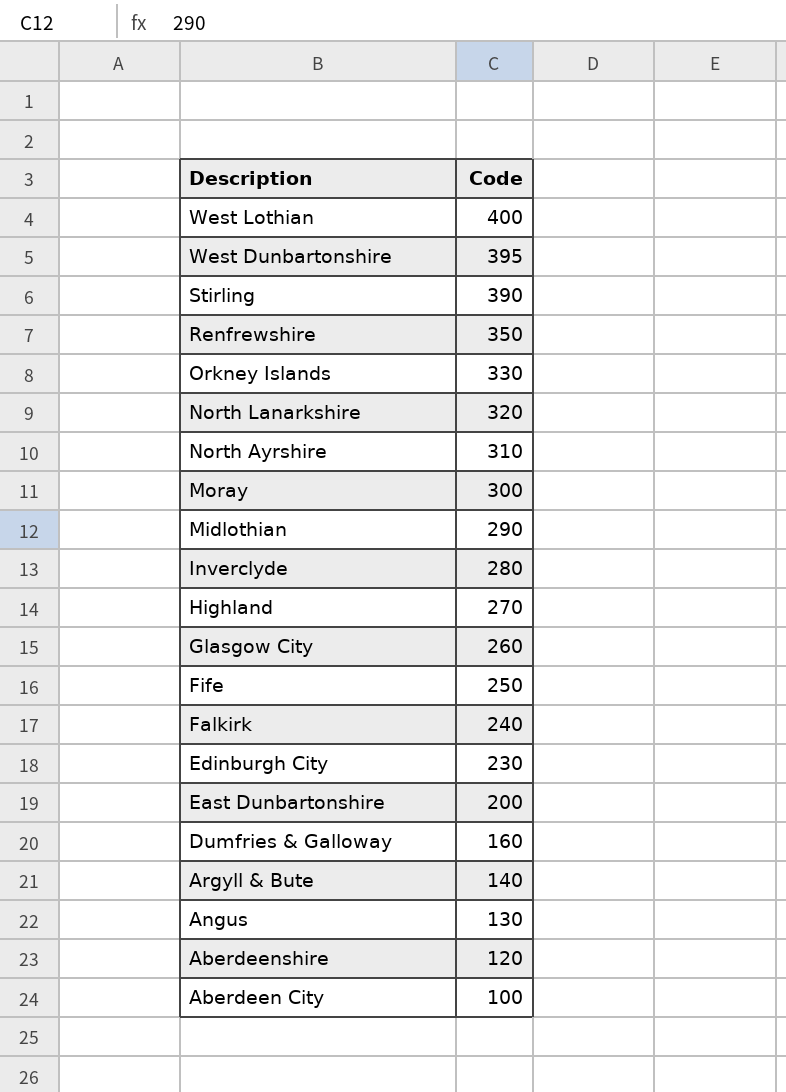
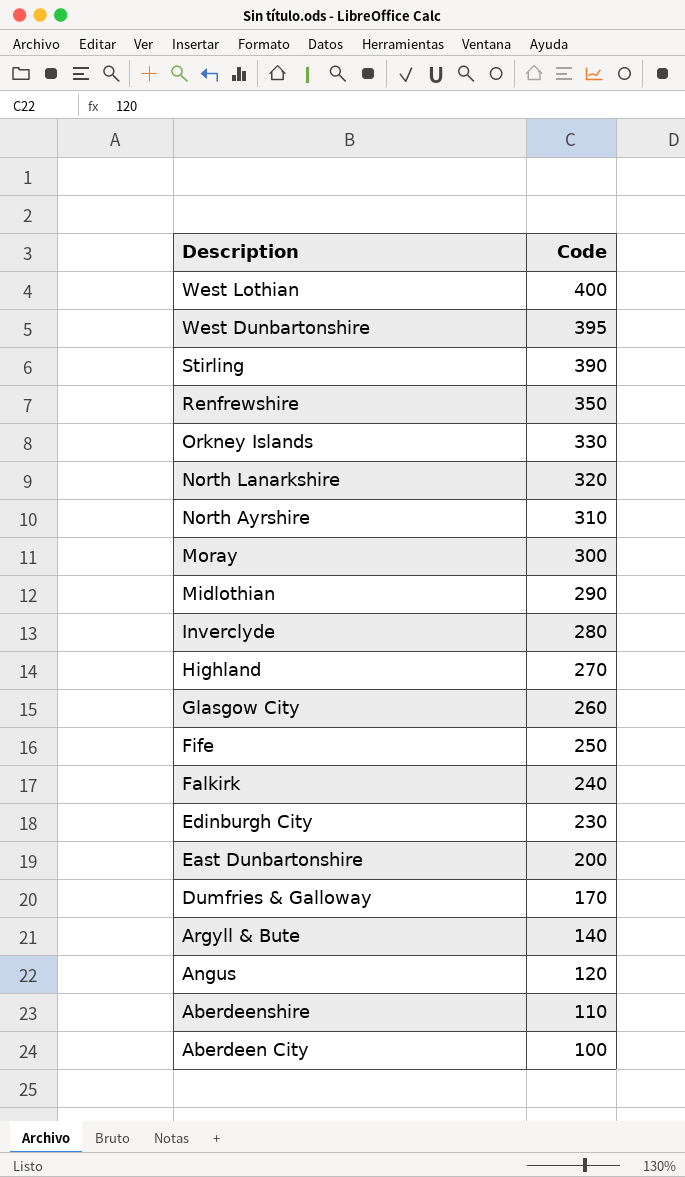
Dumfries & Galloway | Code: 160 -> 170
Angus | Code: 130 -> 120
Aberdeenshire | Code: 120 -> 110

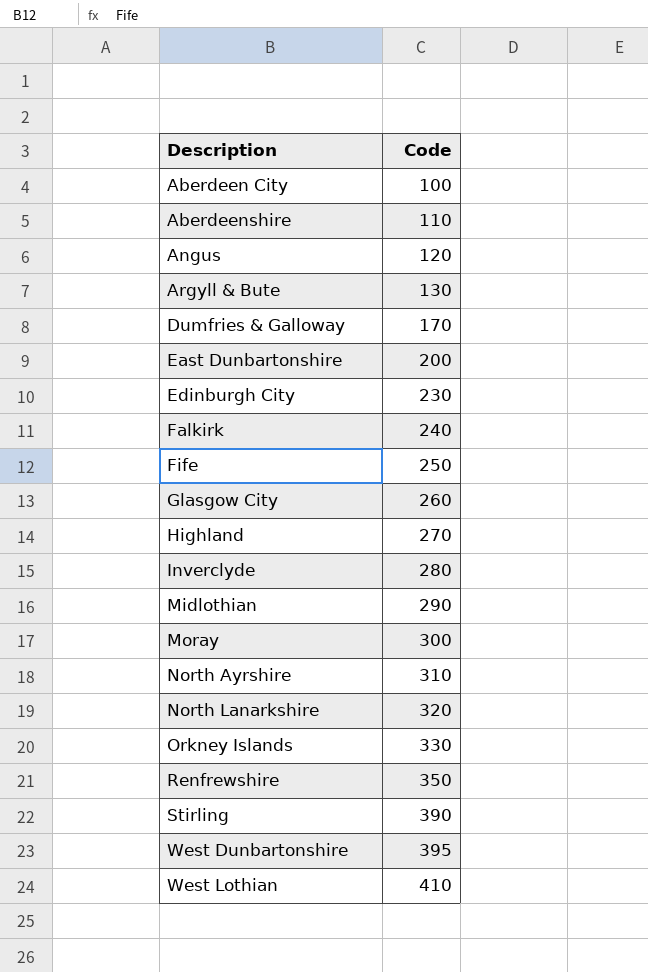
row order: Description descending -> Description ascending
Argyll & Bute | Code: 140 -> 130
West Lothian | Code: 400 -> 410

